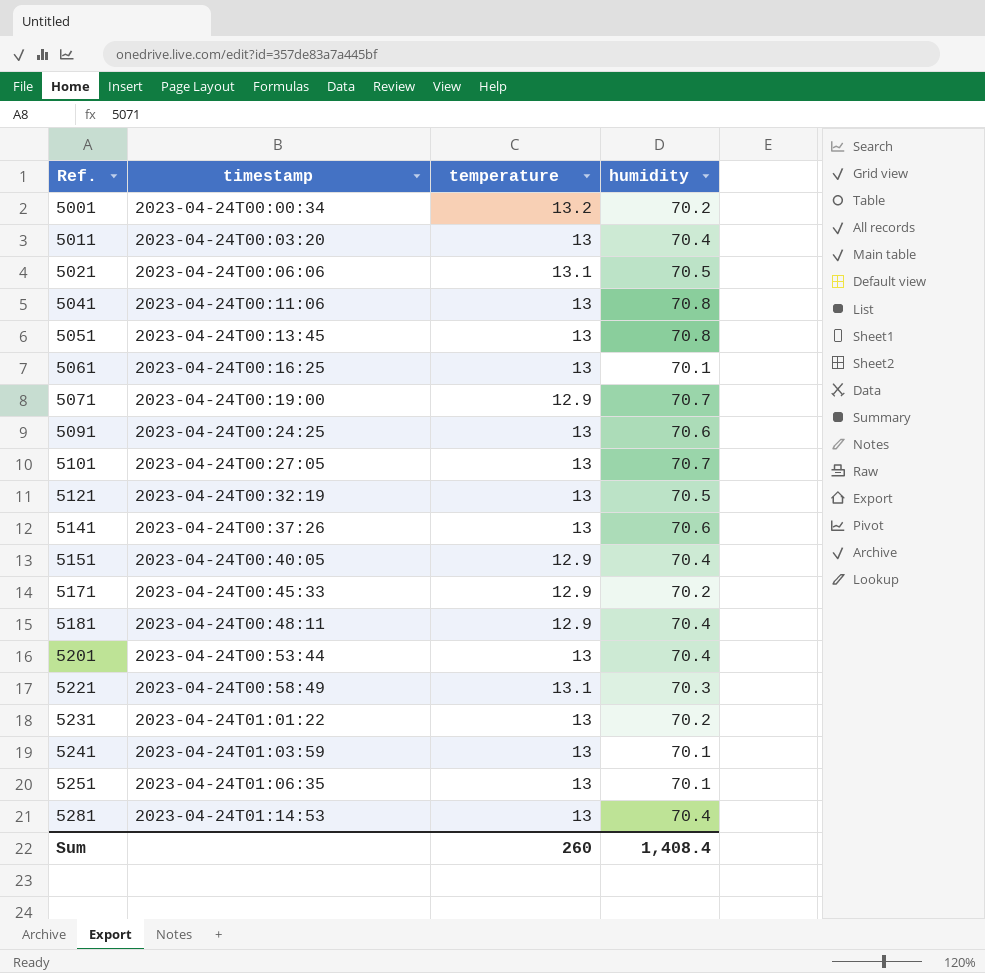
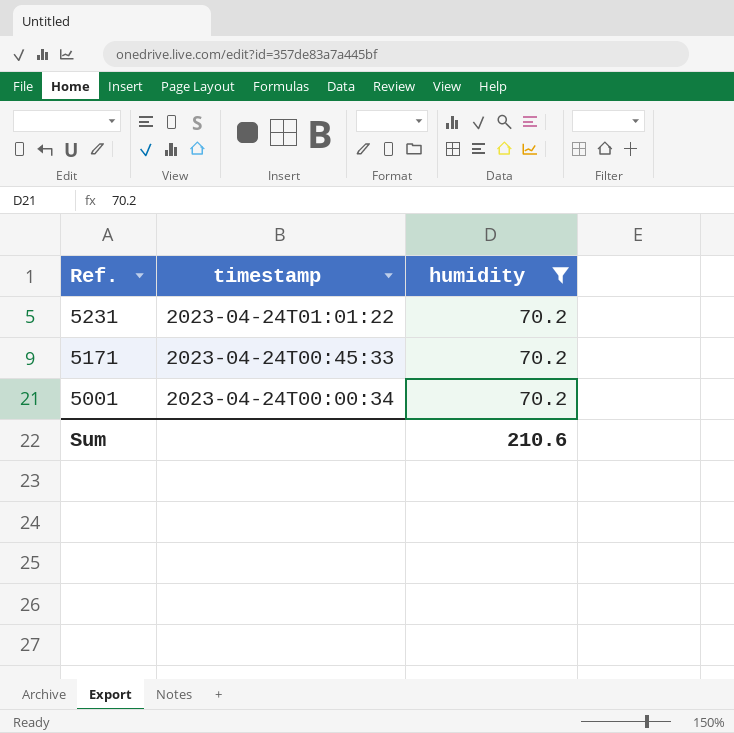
filter: none -> humidity = 70.2
row order: Ref. ascending -> Ref. descending
column temperature | position: 3 -> none
Sum | humidity: 1,408.4 -> 210.6

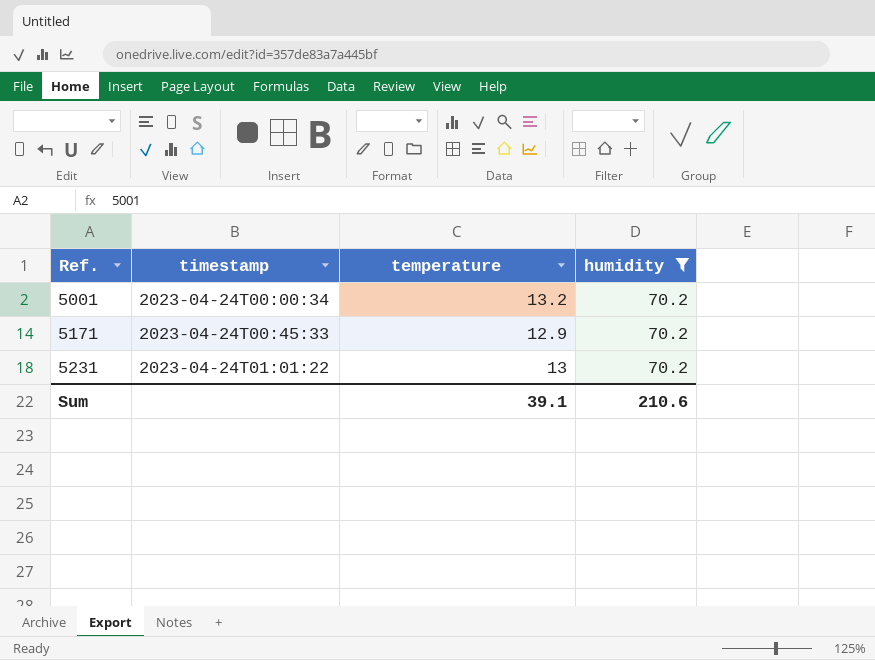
row order: Ref. descending -> Ref. ascending
column temperature | position: none -> 3

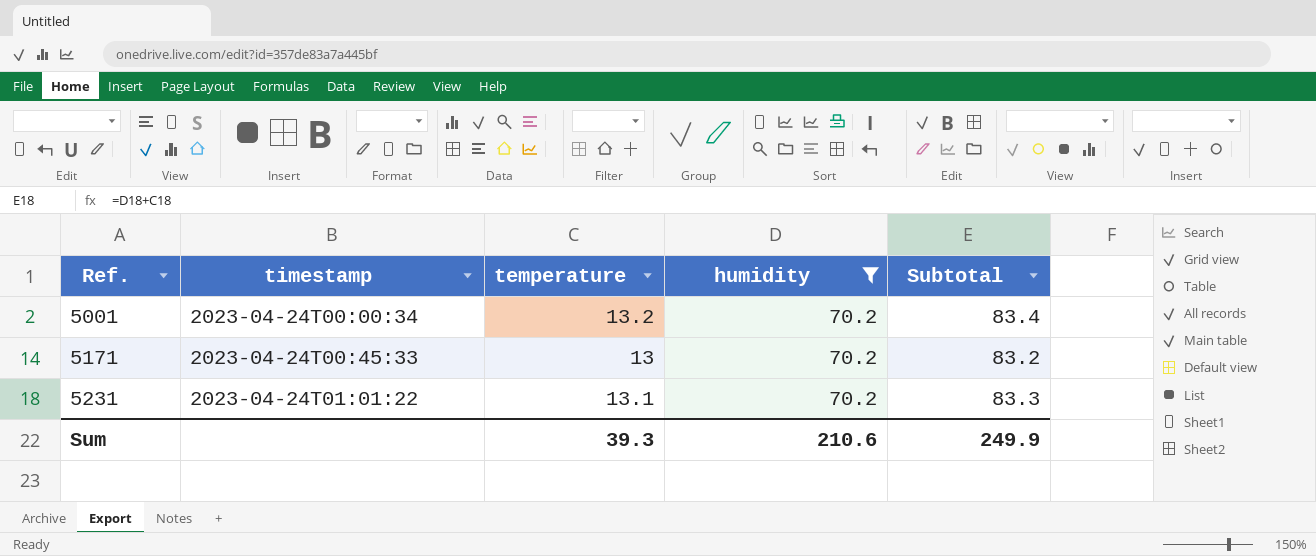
column Subtotal | formula: none -> [temperature] + [humidity]
5171 | temperature: 12.9 -> 13
5231 | temperature: 13 -> 13.1
Sum | temperature: 39.1 -> 39.3

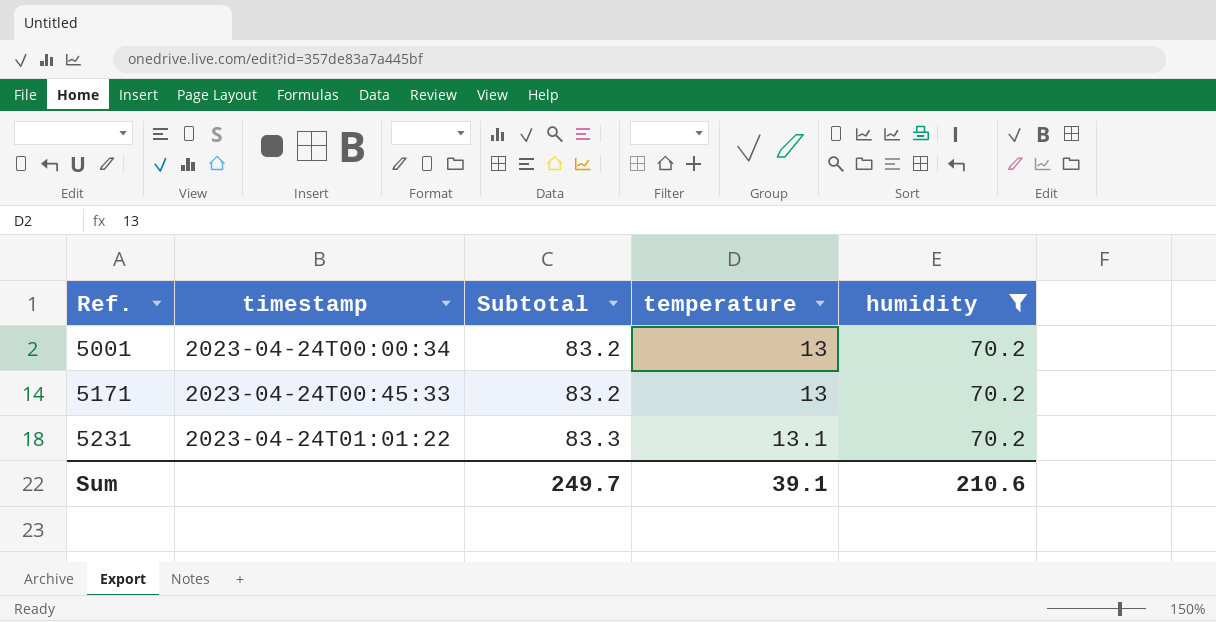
column Subtotal | position: 5 -> 3
5001 | Subtotal: 83.4 -> 83.2
5001 | temperature: 13.2 -> 13
Sum | Subtotal: 249.9 -> 249.7
Sum | temperature: 39.3 -> 39.1

